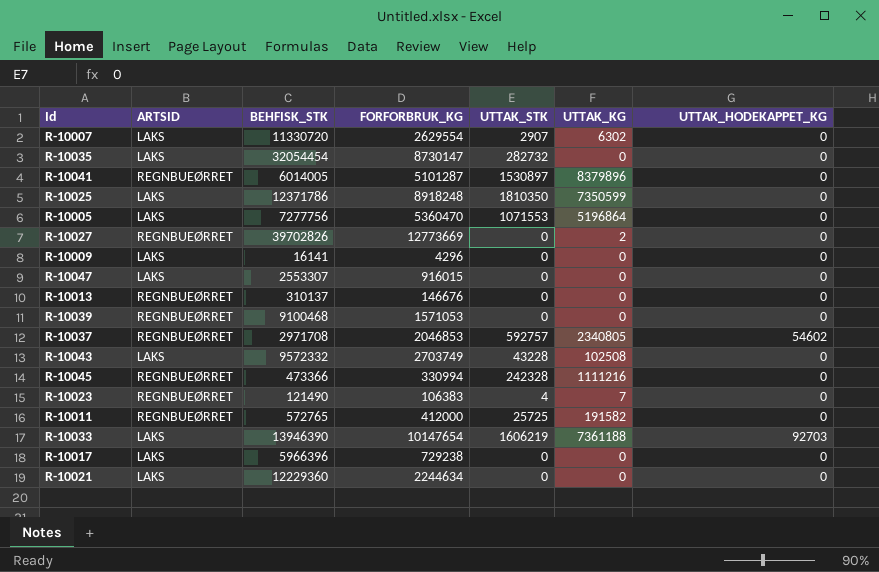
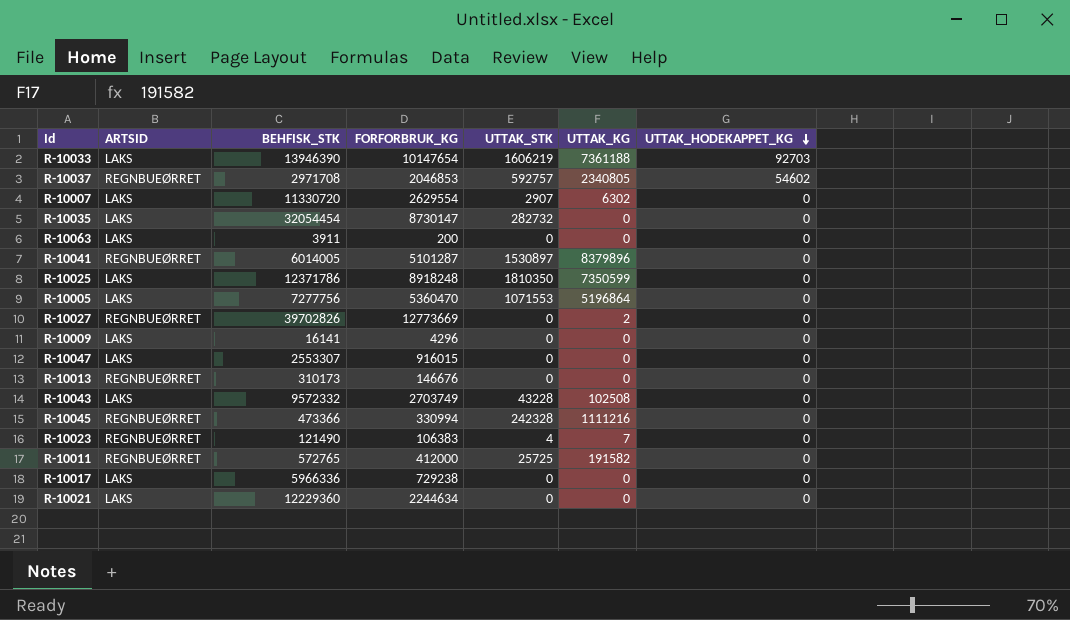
row order: none -> UTTAK_HODEKAPPET_KG descending
row R-10039: REGNBUEØRRET | 9100468 | 1571053 | 0 | 0 | 0 -> none
row R-10063: none -> LAKS | 3911 | 200 | 0 | 0 | 0
R-10013 | BEHFISK_STK: 310137 -> 310173
R-10017 | BEHFISK_STK: 5966396 -> 5966336

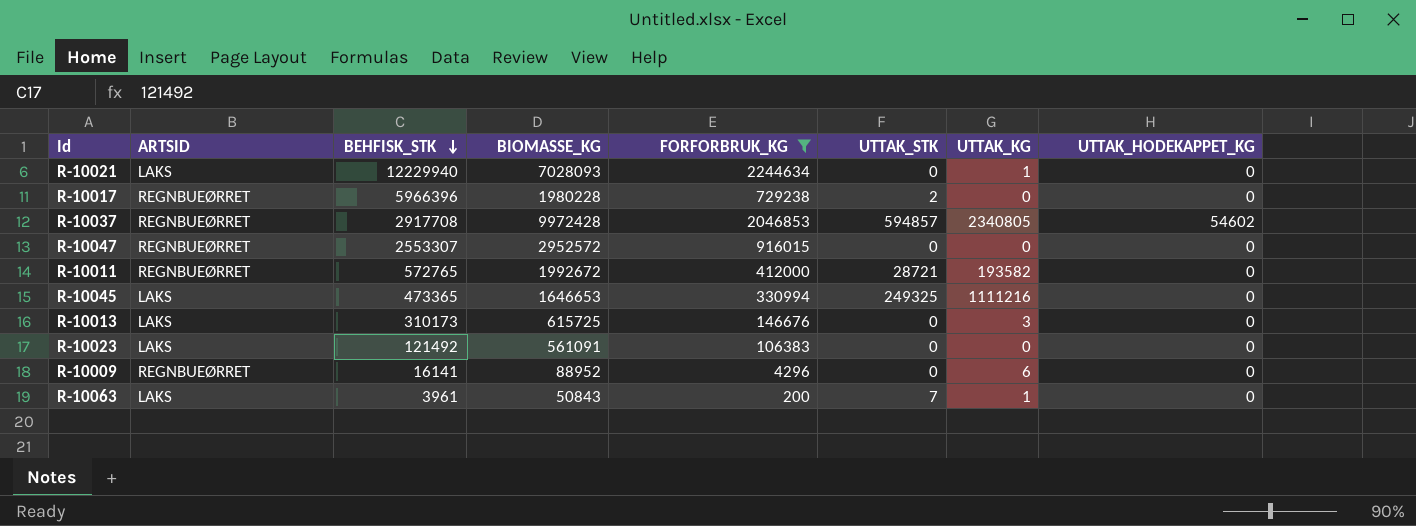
filter: none -> FORFORBRUK_KG <= 2244634
row order: UTTAK_HODEKAPPET_KG descending -> BEHFISK_STK descending
column BIOMASSE_KG | position: none -> 4
R-10021 | BEHFISK_STK: 12229360 -> 12229940
R-10021 | UTTAK_KG: 0 -> 1
R-10017 | ARTSID: LAKS -> REGNBUEØRRET
R-10017 | BEHFISK_STK: 5966336 -> 5966396
R-10017 | UTTAK_STK: 0 -> 2
R-10037 | BEHFISK_STK: 2971708 -> 2917708
R-10037 | UTTAK_STK: 592757 -> 594857
R-10047 | ARTSID: LAKS -> REGNBUEØRRET
R-10011 | UTTAK_STK: 25725 -> 28721
R-10011 | UTTAK_KG: 191582 -> 193582
R-10045 | ARTSID: REGNBUEØRRET -> LAKS
R-10045 | BEHFISK_STK: 473366 -> 473365
R-10045 | UTTAK_STK: 242328 -> 249325
R-10013 | ARTSID: REGNBUEØRRET -> LAKS
R-10013 | UTTAK_KG: 0 -> 3
R-10023 | ARTSID: REGNBUEØRRET -> LAKS
R-10023 | BEHFISK_STK: 121490 -> 121492
R-10023 | UTTAK_STK: 4 -> 0
R-10023 | UTTAK_KG: 7 -> 0
R-10009 | ARTSID: LAKS -> REGNBUEØRRET
R-10009 | UTTAK_KG: 0 -> 6
R-10063 | BEHFISK_STK: 3911 -> 3961
R-10063 | UTTAK_STK: 0 -> 7
R-10063 | UTTAK_KG: 0 -> 1

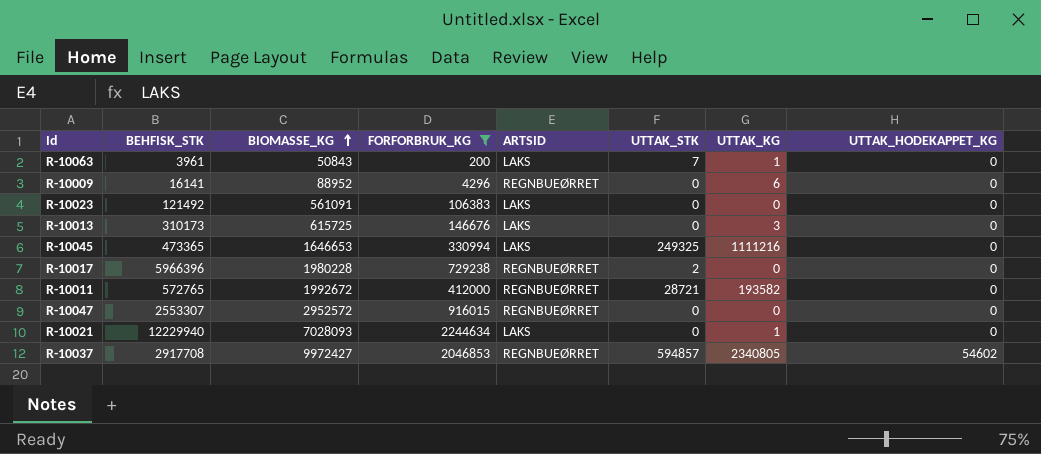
row order: BEHFISK_STK descending -> BIOMASSE_KG ascending
column ARTSID | position: 2 -> 5
R-10037 | BIOMASSE_KG: 9972428 -> 9972427

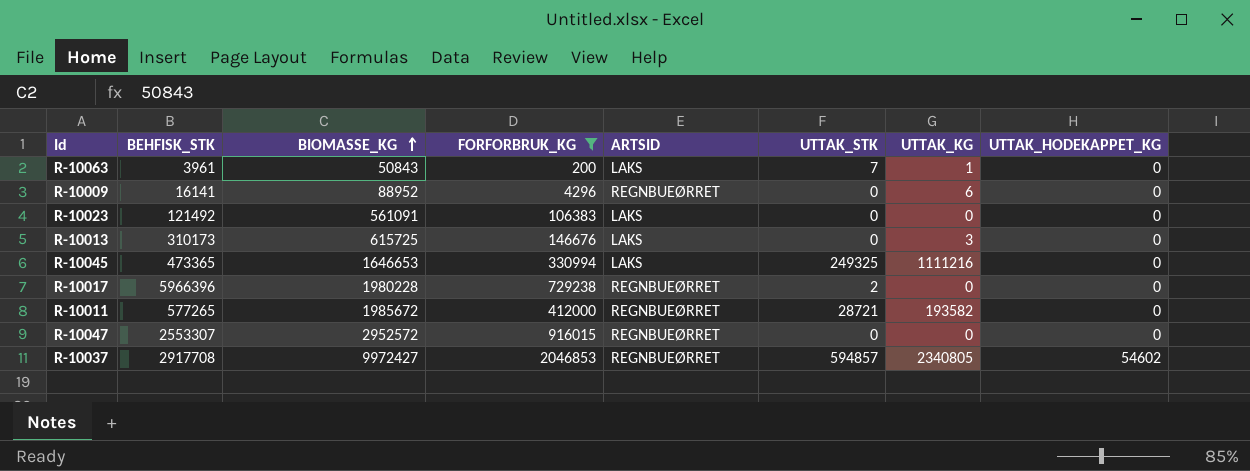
row R-10021: 12229940 | 7028093 | 2244634 | LAKS | 0 | 1 | 0 -> none
R-10011 | BEHFISK_STK: 572765 -> 577265
R-10011 | BIOMASSE_KG: 1992672 -> 1985672

